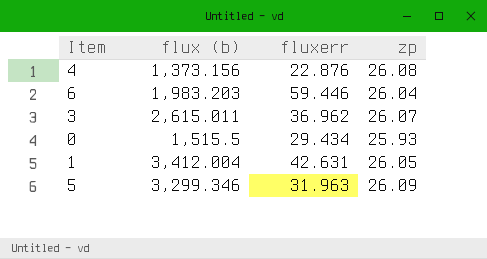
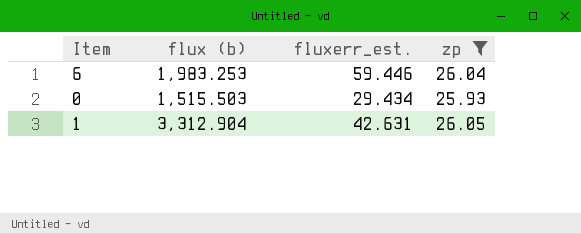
filter: none -> zp <= 26.05
column name: fluxerr -> fluxerr_est.
6 | flux (b): 1,983.203 -> 1,983.253
0 | flux (b): 1,515.5 -> 1,515.503
1 | flux (b): 3,412.004 -> 3,312.904

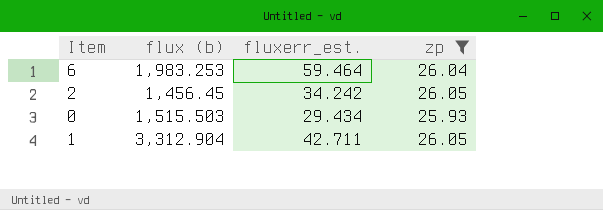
6 | fluxerr_est.: 59.446 -> 59.464
row 2: none -> 1,456.45 | 34.242 | 26.05
1 | fluxerr_est.: 42.631 -> 42.711

